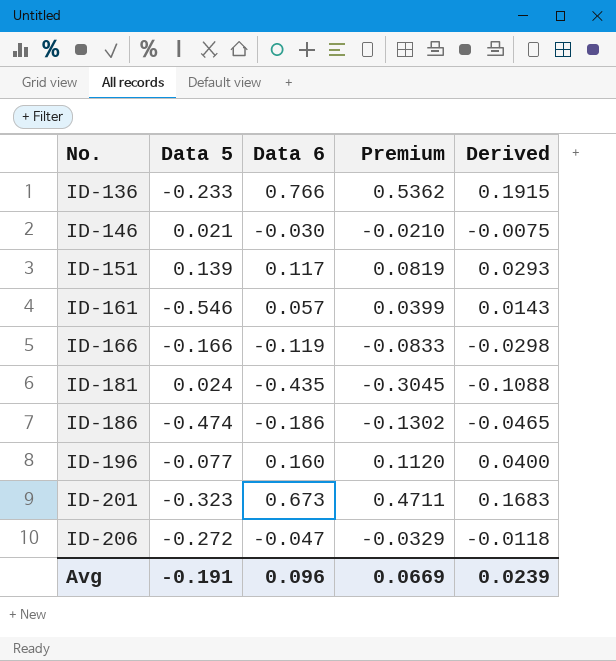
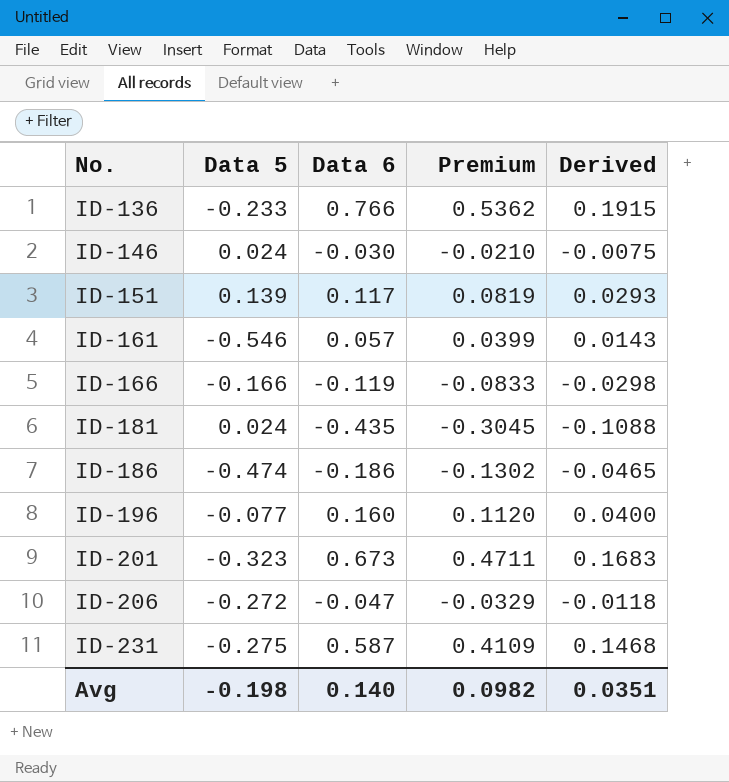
ID-146 | Data 5: 0.021 -> 0.024
row ID-231: none -> -0.275 | 0.587 | 0.4109 | 0.1468
Avg | Data 5: -0.191 -> -0.198
Avg | Data 6: 0.096 -> 0.140
Avg | Premium: 0.0669 -> 0.0982
Avg | Derived: 0.0239 -> 0.0351

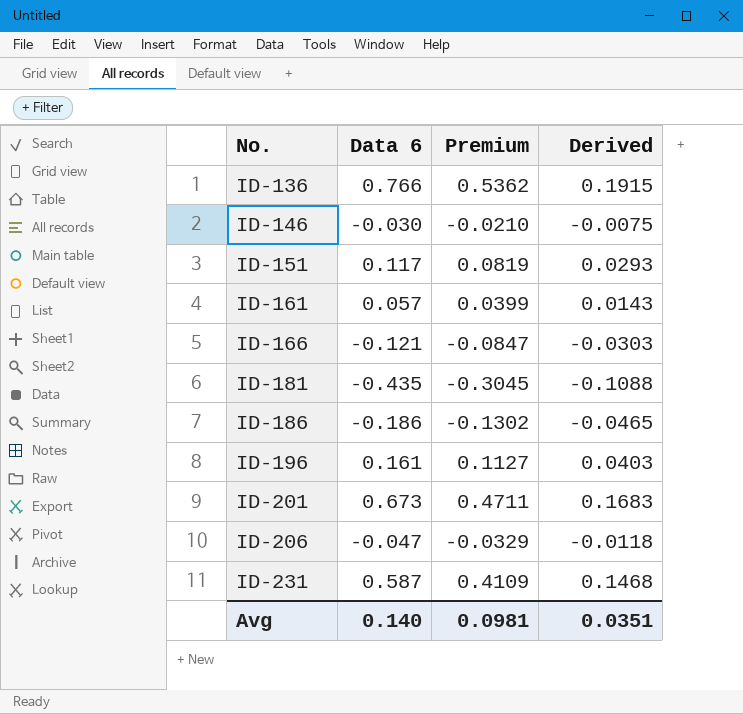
column Data 5 | position: 2 -> none
ID-166 | Data 6: -0.119 -> -0.121
ID-166 | Premium: -0.0833 -> -0.0847
ID-166 | Derived: -0.0298 -> -0.0303
ID-196 | Data 6: 0.160 -> 0.161
ID-196 | Premium: 0.1120 -> 0.1127
ID-196 | Derived: 0.0400 -> 0.0403
Avg | Premium: 0.0982 -> 0.0981

